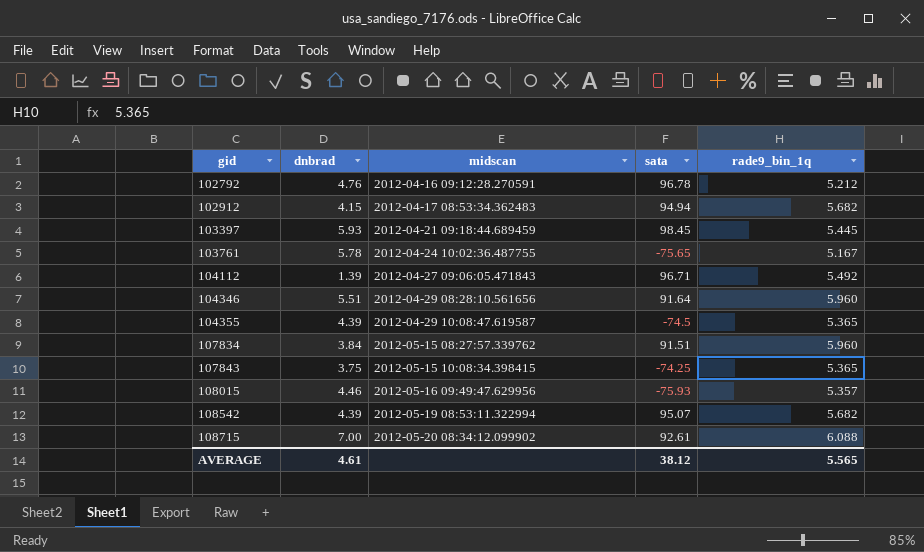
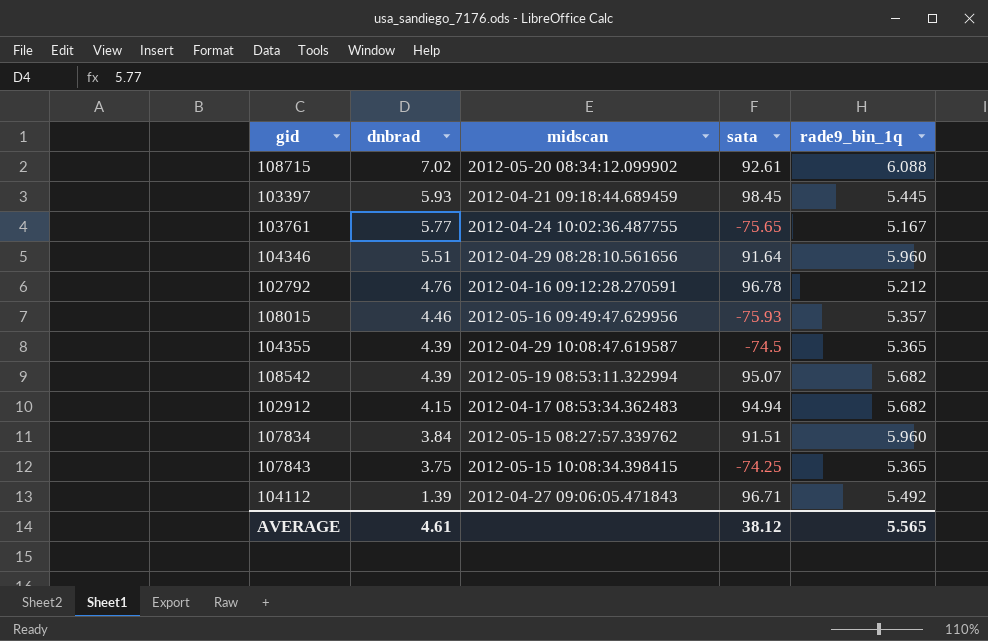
row order: gid ascending -> dnbrad descending
108715 | dnbrad: 7.00 -> 7.02
103761 | dnbrad: 5.78 -> 5.77

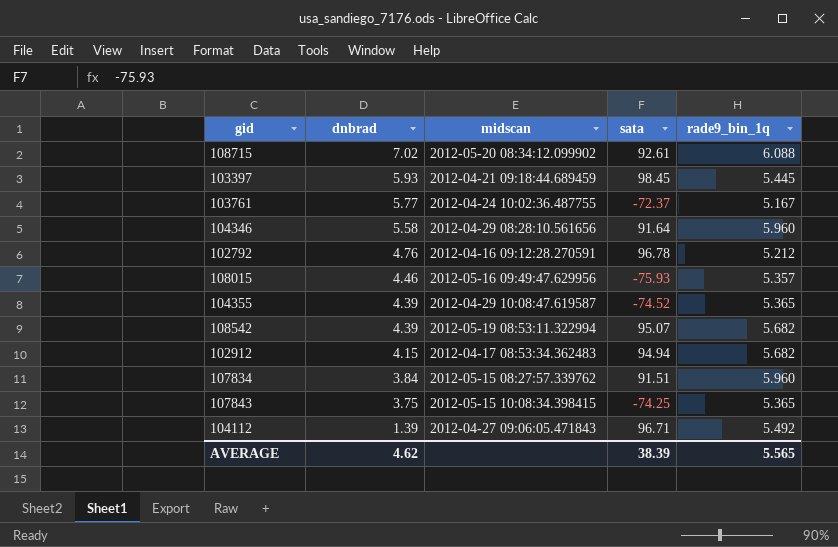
103761 | sata: -75.65 -> -72.37
104346 | dnbrad: 5.51 -> 5.58
104355 | sata: -74.5 -> -74.52
AVERAGE | dnbrad: 4.61 -> 4.62
AVERAGE | sata: 38.12 -> 38.39

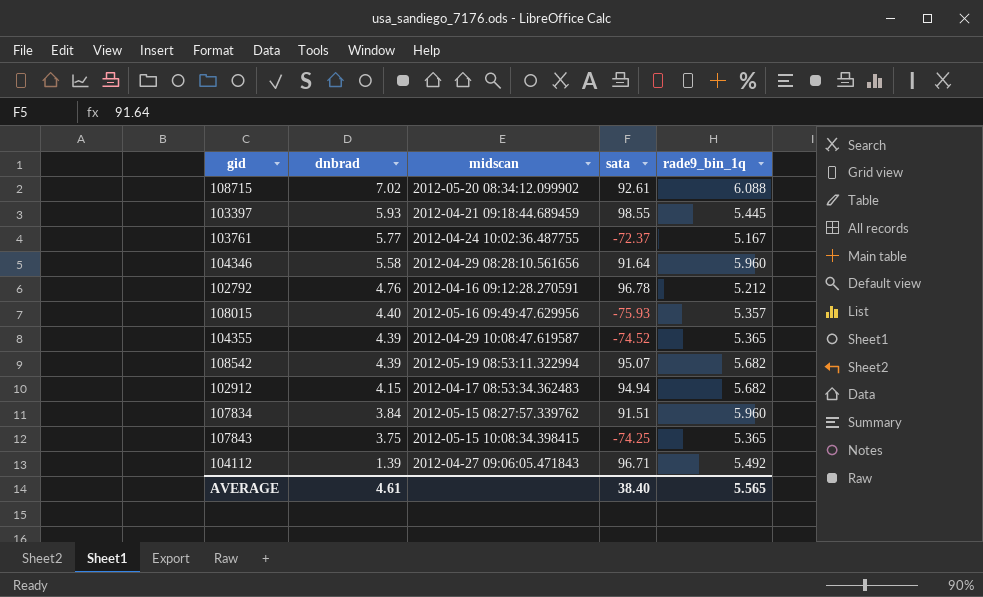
103397 | sata: 98.45 -> 98.55
108015 | dnbrad: 4.46 -> 4.40
AVERAGE | dnbrad: 4.62 -> 4.61
AVERAGE | sata: 38.39 -> 38.40

